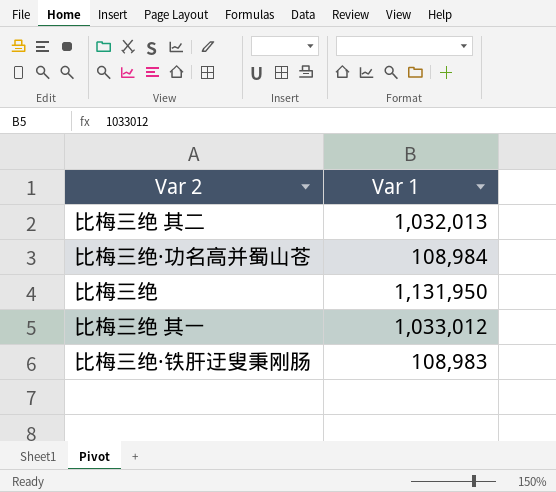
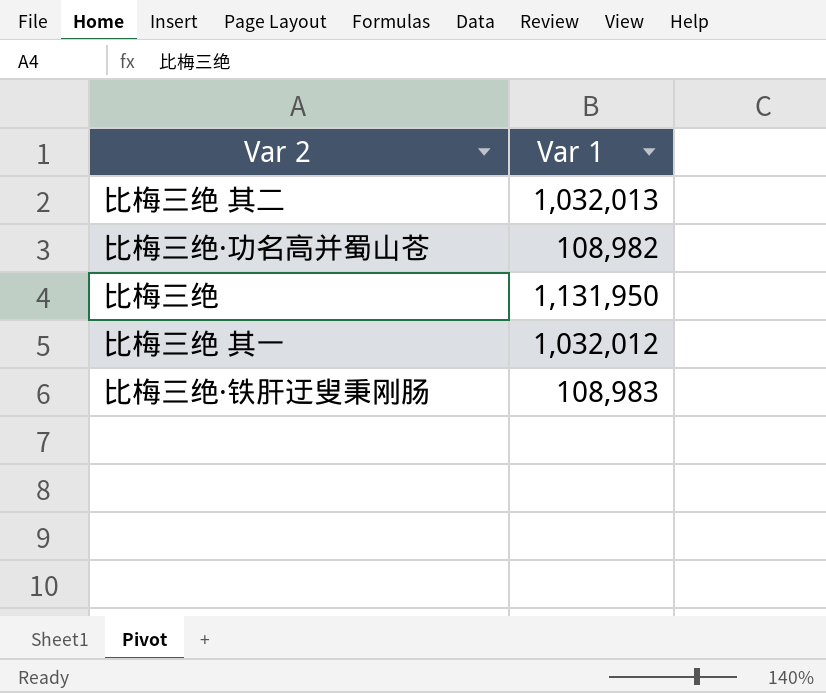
比梅三绝·功名高并蜀山苍 | Var 1: 108,984 -> 108,982
比梅三绝 其一 | Var 1: 1,033,012 -> 1,032,012

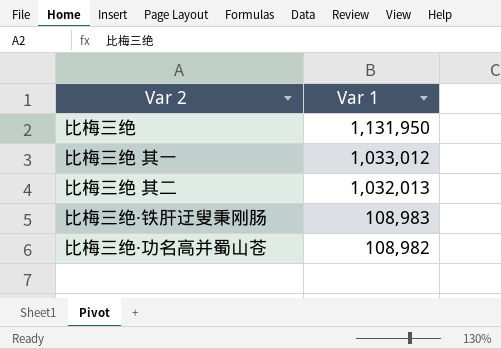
row order: none -> Var 1 descending
比梅三绝 其一 | Var 1: 1,032,012 -> 1,033,012

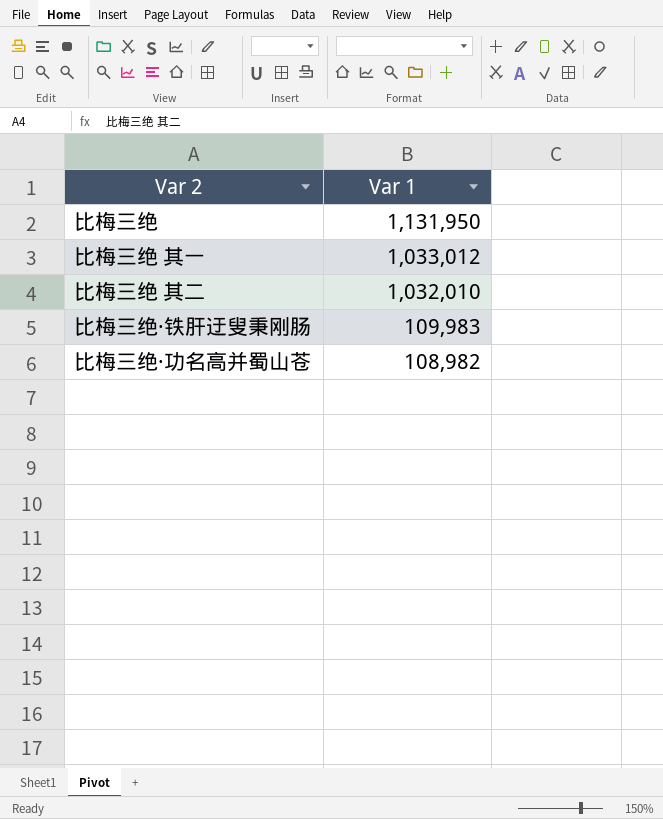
比梅三绝 其二 | Var 1: 1,032,013 -> 1,032,010
比梅三绝·铁肝迂叟秉刚肠 | Var 1: 108,983 -> 109,983

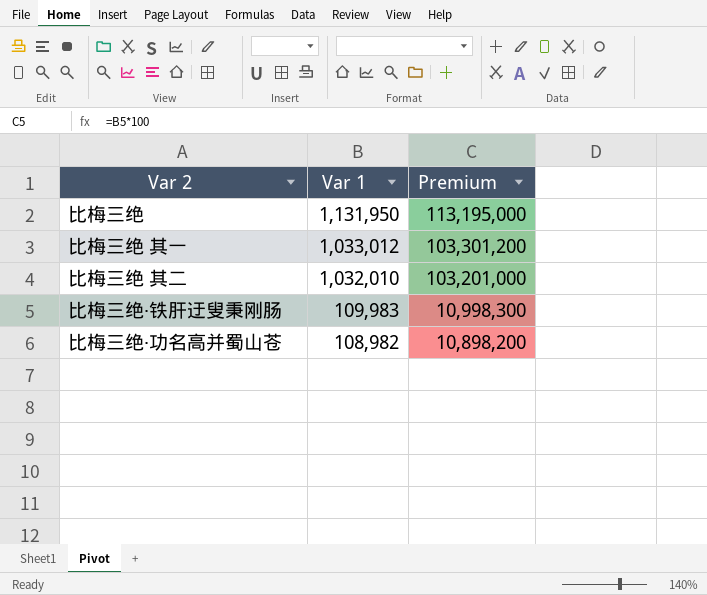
column Premium | formula: none -> [Var 1] * 100

